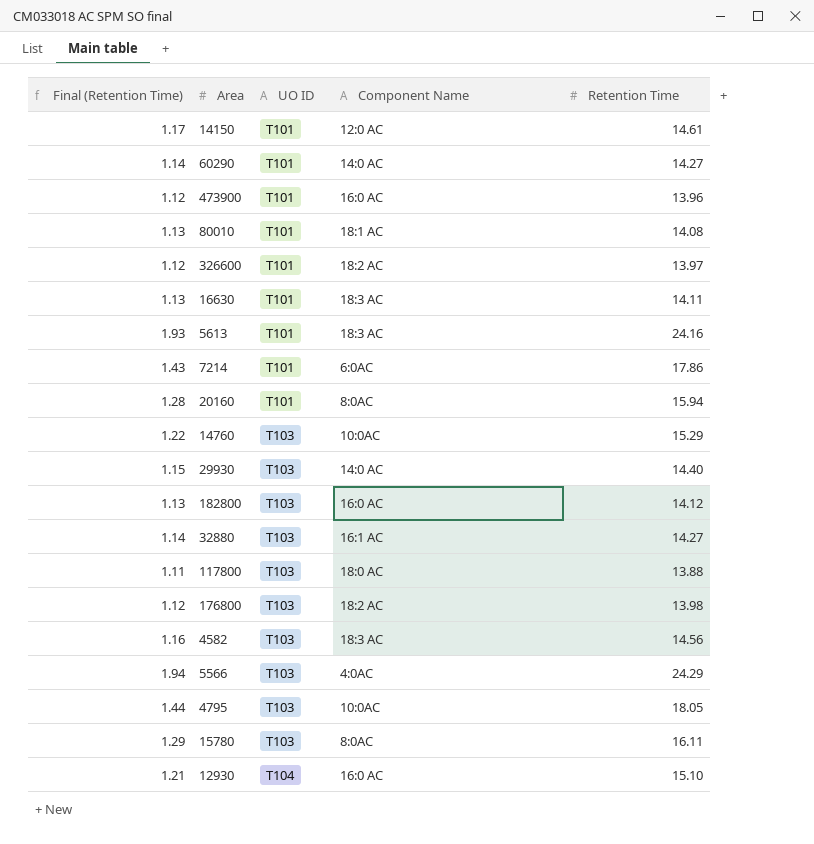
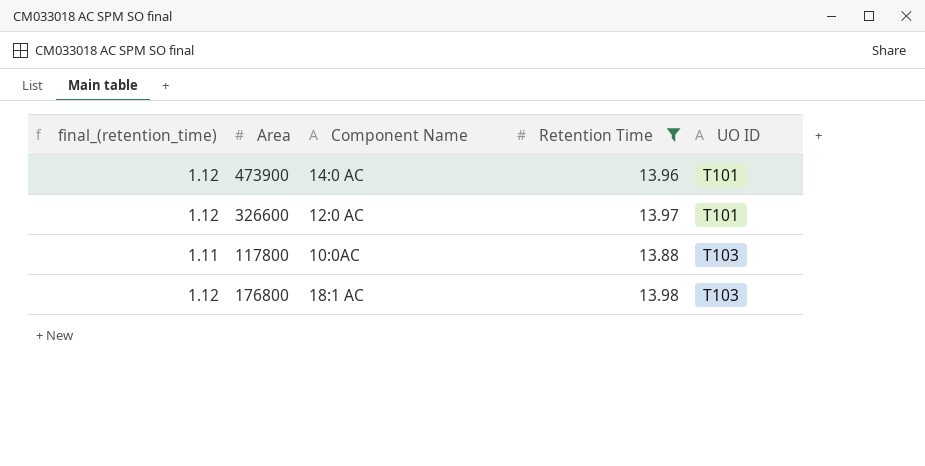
filter: none -> Retention Time <= 13.98
column name: Final (Retention Time) -> final_(retention_time)
column UO ID | position: 3 -> 5
473900 | Component Name: 16:0 AC -> 14:0 AC
326600 | Component Name: 18:2 AC -> 12:0 AC
117800 | Component Name: 18:0 AC -> 10:0AC
176800 | Component Name: 18:2 AC -> 18:1 AC

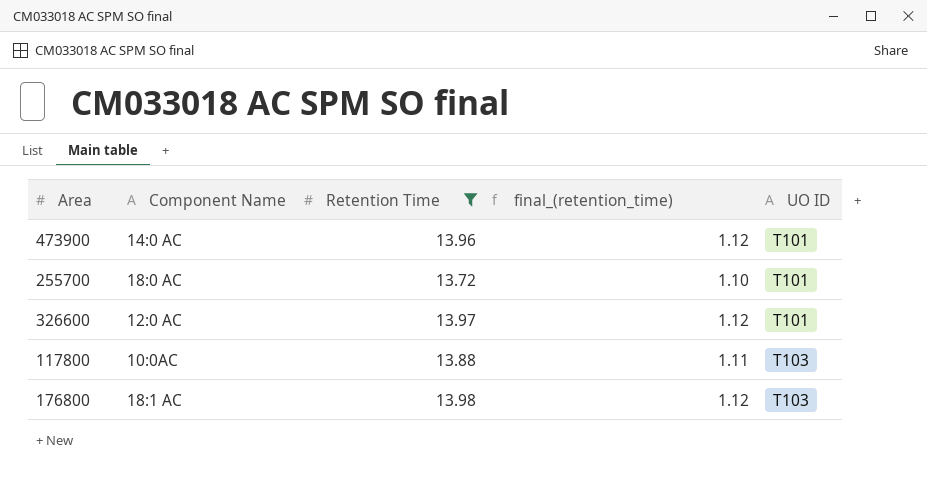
column final_(retention_time) | position: 1 -> 4
row 255700: none -> 18:0 AC | 13.72 | 1.10 | T101

